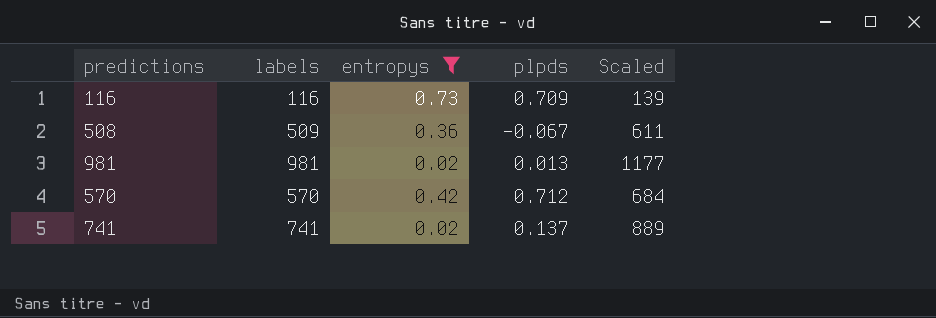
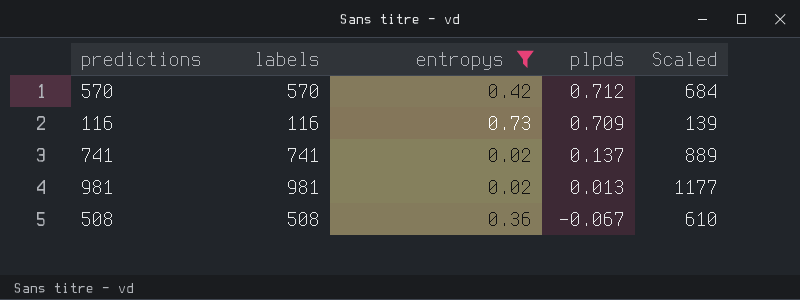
row order: none -> plpds descending
508 | labels: 509 -> 508
508 | Scaled: 611 -> 610

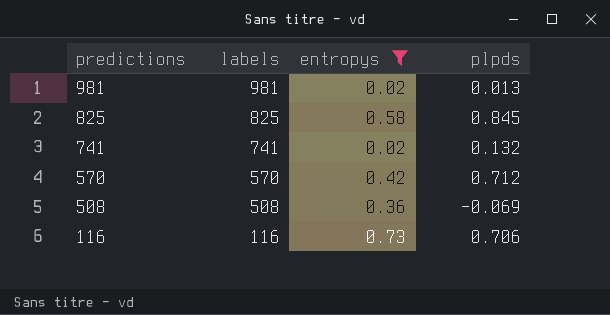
row order: plpds descending -> predictions descending
column Scaled | formula: [labels] * 1.2 -> none
row 825: none -> 825 | 0.58 | 0.845
741 | plpds: 0.137 -> 0.132
508 | plpds: -0.067 -> -0.069
116 | plpds: 0.709 -> 0.706

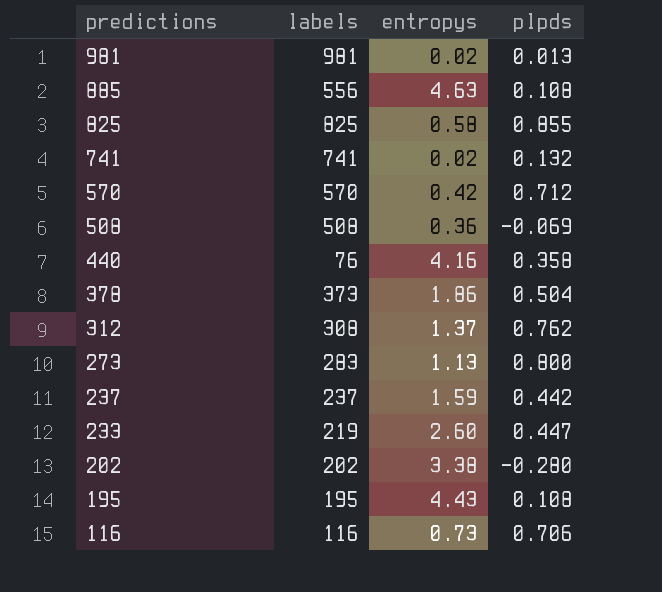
filter: entropys <= 0.73 -> none
825 | plpds: 0.845 -> 0.855

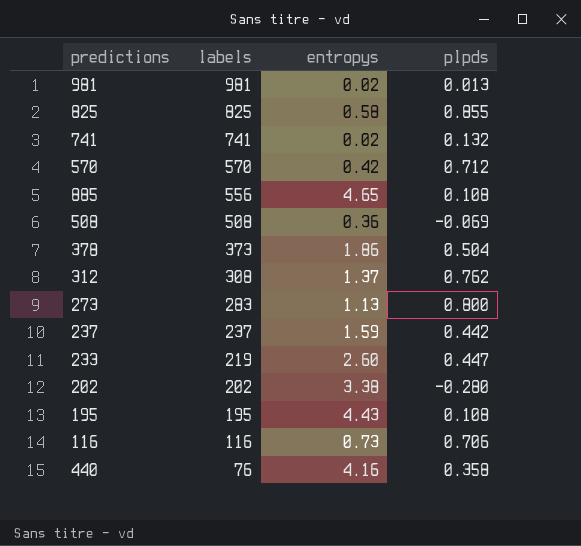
row order: predictions descending -> labels descending
885 | entropys: 4.63 -> 4.65

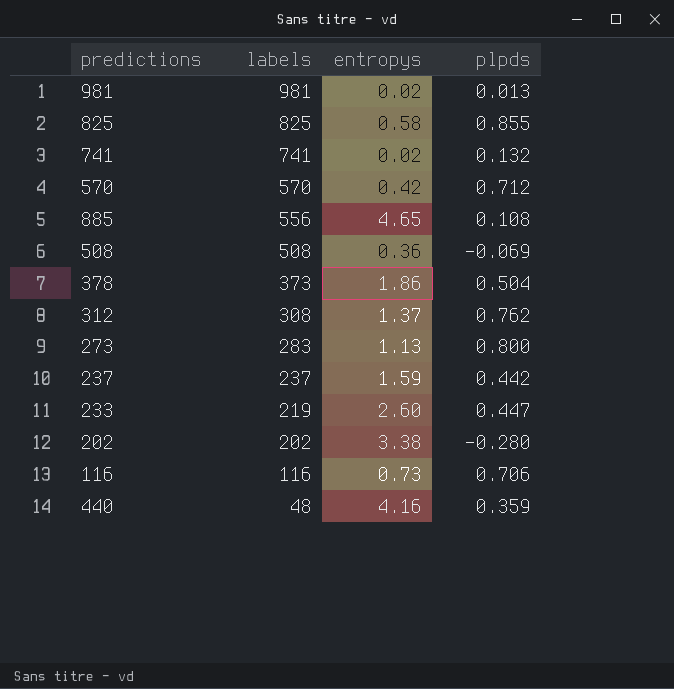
row 195: 195 | 4.43 | 0.108 -> none
440 | labels: 76 -> 48
440 | plpds: 0.358 -> 0.359

